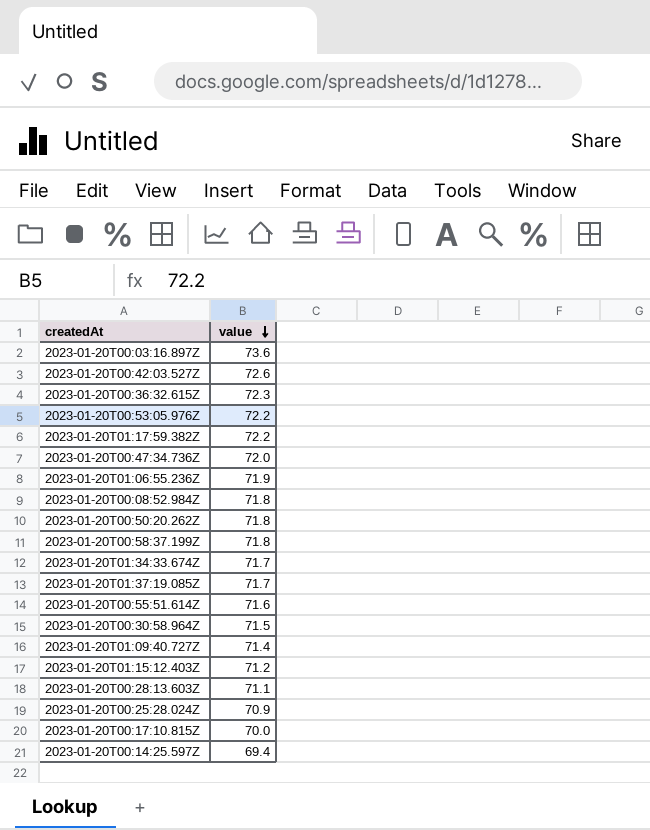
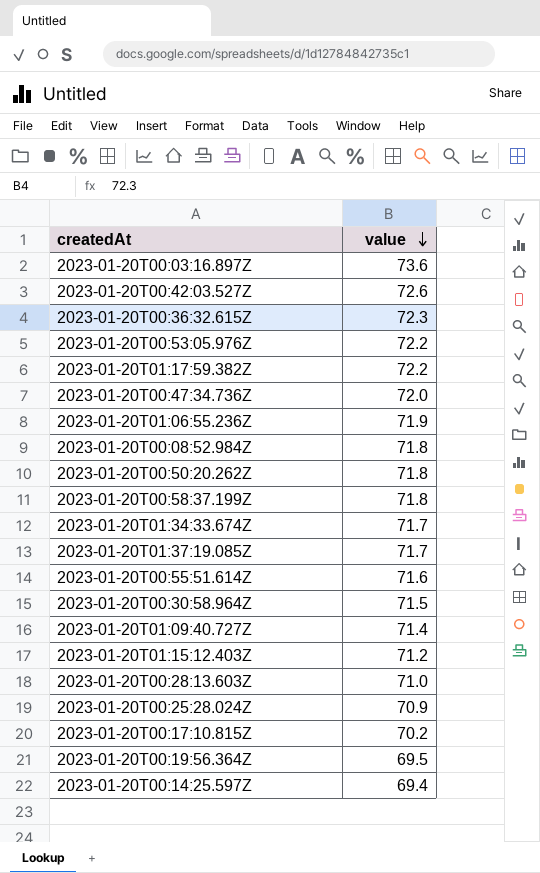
2023-01-20T00:28:13.603Z | value: 71.1 -> 71.0
2023-01-20T00:17:10.815Z | value: 70.0 -> 70.2
row 2023-01-20T00:19:56.364Z: none -> 69.5

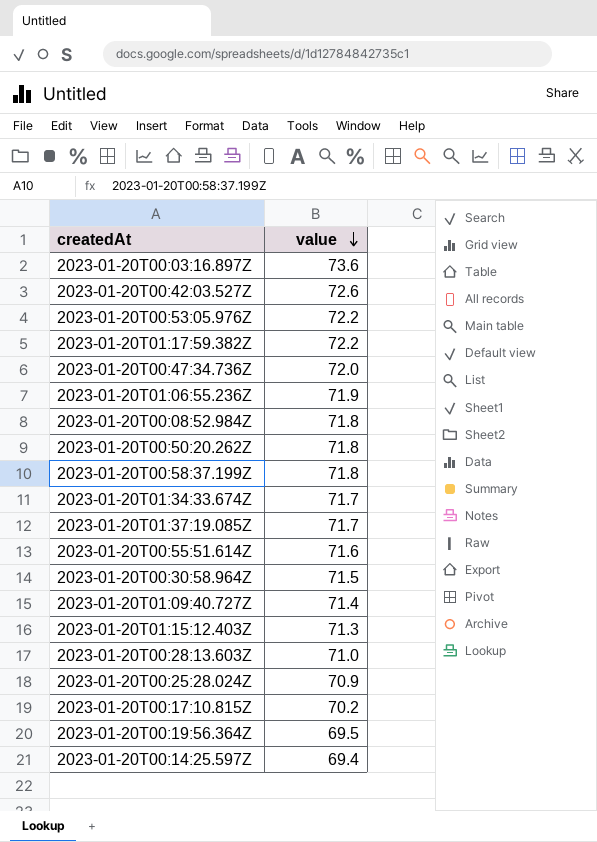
row 2023-01-20T00:36:32.615Z: 72.3 -> none
2023-01-20T01:15:12.403Z | value: 71.2 -> 71.3

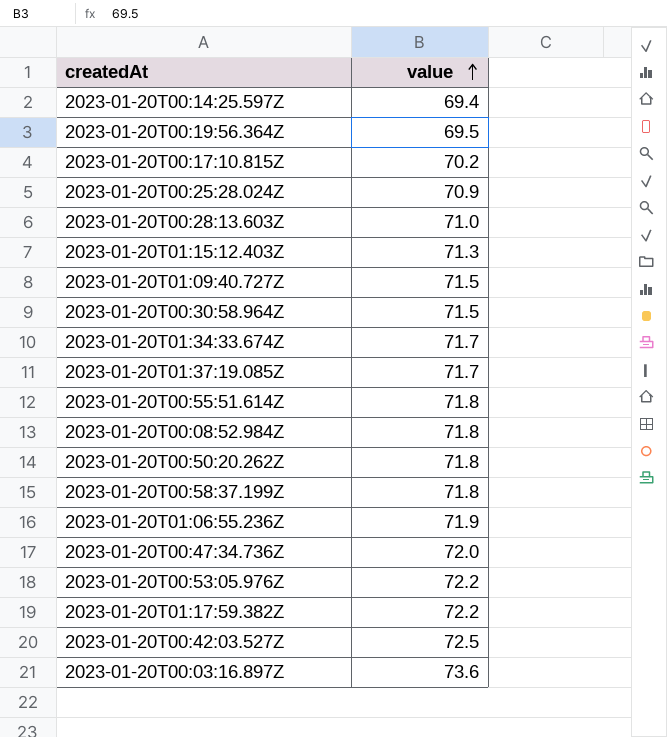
row order: value descending -> value ascending
2023-01-20T01:09:40.727Z | value: 71.4 -> 71.5
2023-01-20T00:55:51.614Z | value: 71.6 -> 71.8
2023-01-20T00:42:03.527Z | value: 72.6 -> 72.5

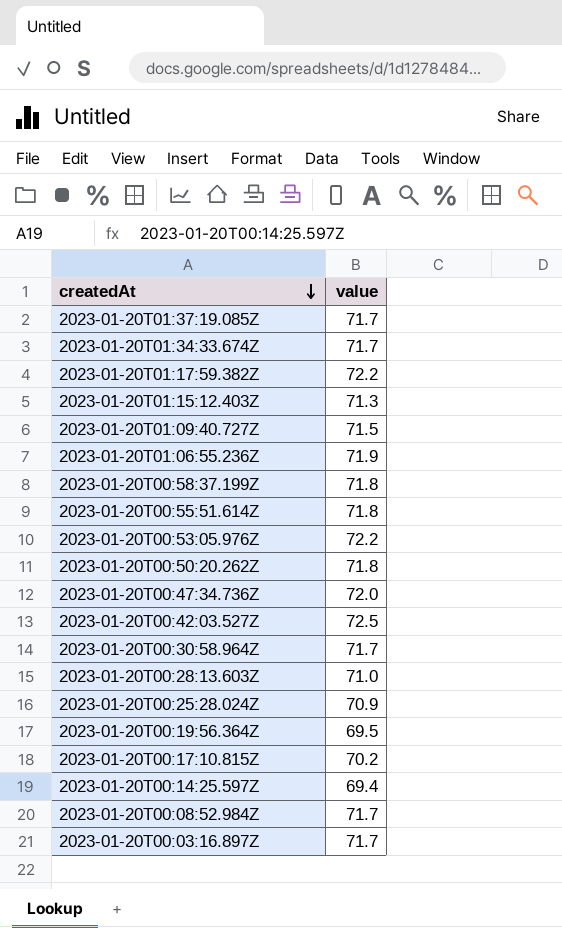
row order: value ascending -> createdAt descending
2023-01-20T00:30:58.964Z | value: 71.5 -> 71.7
2023-01-20T00:08:52.984Z | value: 71.8 -> 71.7
2023-01-20T00:03:16.897Z | value: 73.6 -> 71.7

